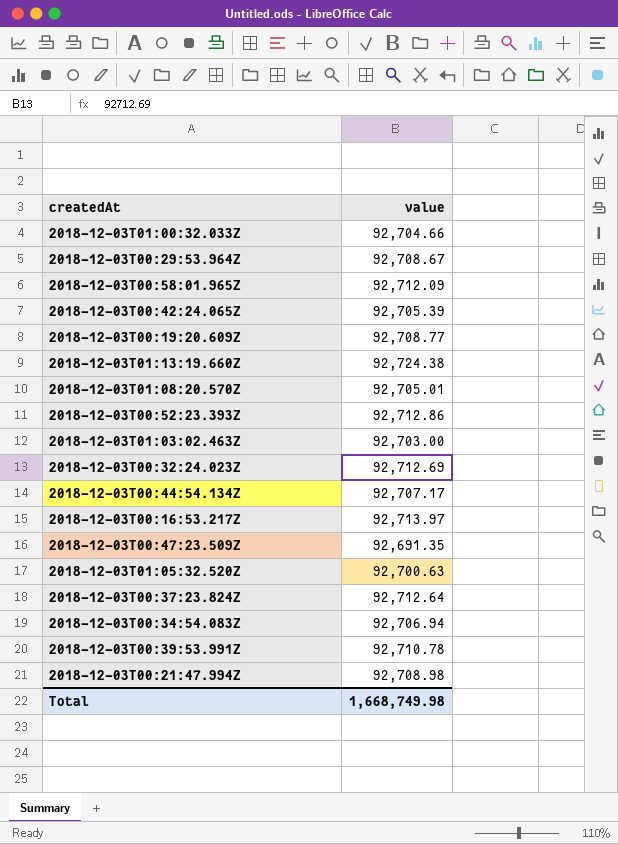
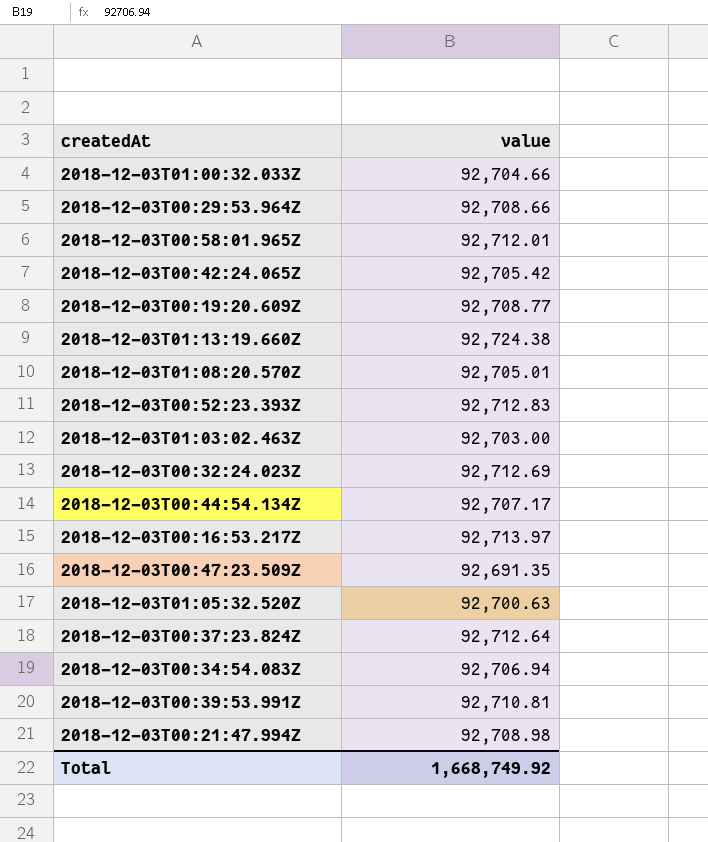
2018-12-03T00:29:53.964Z | value: 92,708.67 -> 92,708.66
2018-12-03T00:58:01.965Z | value: 92,712.09 -> 92,712.01
2018-12-03T00:42:24.065Z | value: 92,705.39 -> 92,705.42
2018-12-03T00:52:23.393Z | value: 92,712.86 -> 92,712.83
2018-12-03T00:39:53.991Z | value: 92,710.78 -> 92,710.81
Total | value: 1,668,749.98 -> 1,668,749.92

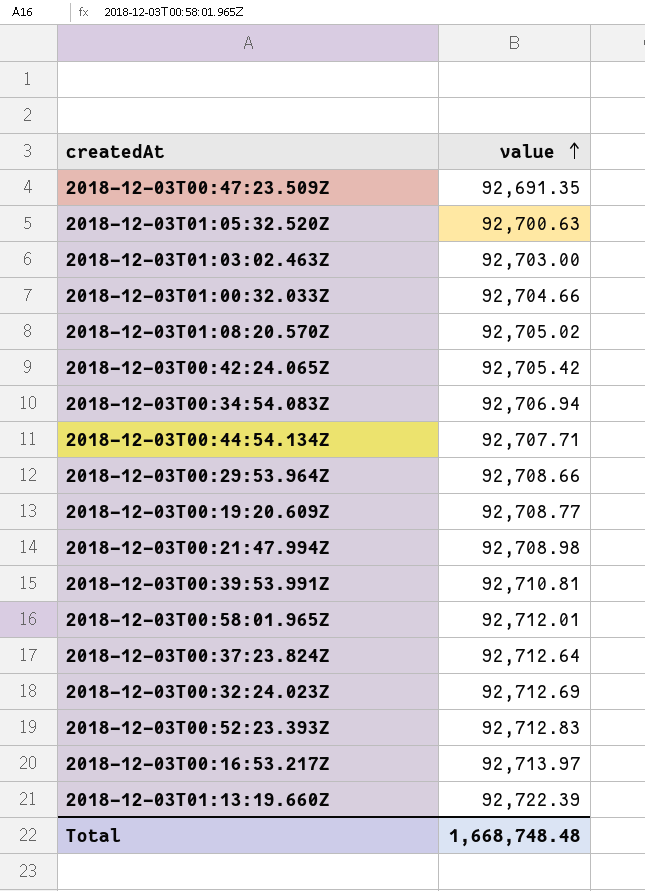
row order: none -> value ascending
2018-12-03T01:08:20.570Z | value: 92,705.01 -> 92,705.02
2018-12-03T00:44:54.134Z | value: 92,707.17 -> 92,707.71
2018-12-03T01:13:19.660Z | value: 92,724.38 -> 92,722.39
Total | value: 1,668,749.92 -> 1,668,748.48

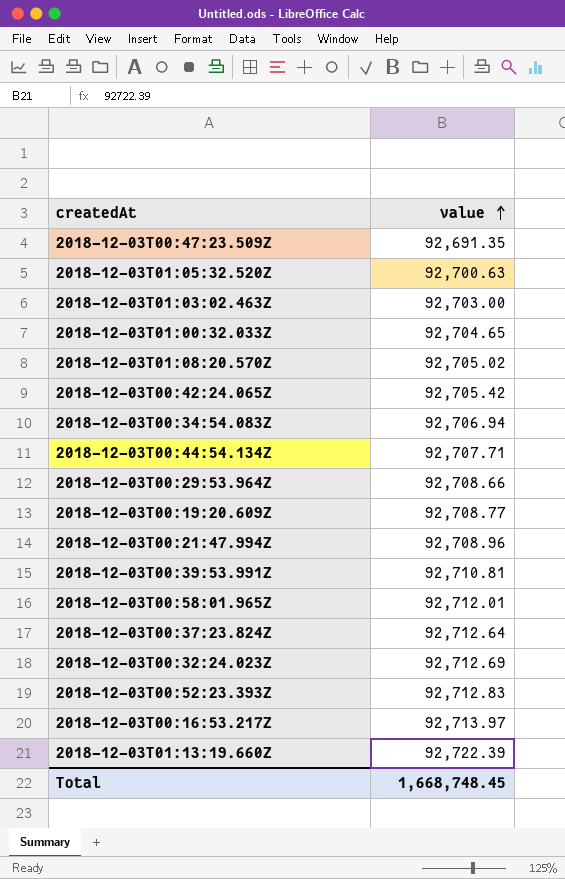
2018-12-03T01:00:32.033Z | value: 92,704.66 -> 92,704.65
2018-12-03T00:21:47.994Z | value: 92,708.98 -> 92,708.96
Total | value: 1,668,748.48 -> 1,668,748.45

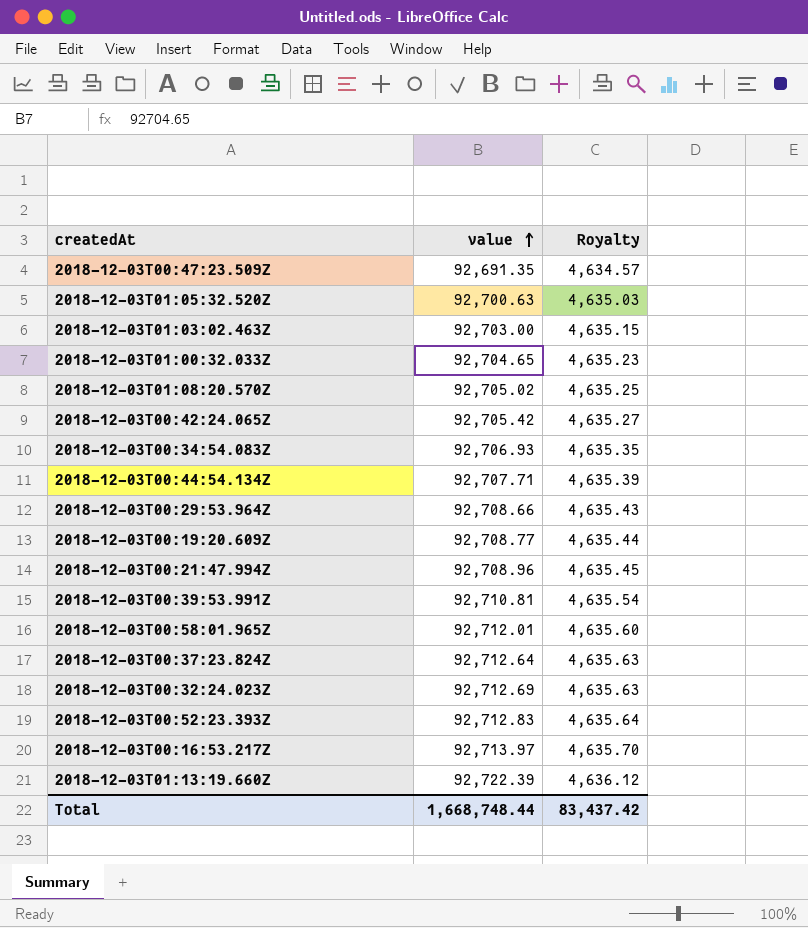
column Royalty | formula: none -> [value] * 0.05
2018-12-03T00:34:54.083Z | value: 92,706.94 -> 92,706.93
Total | value: 1,668,748.45 -> 1,668,748.44

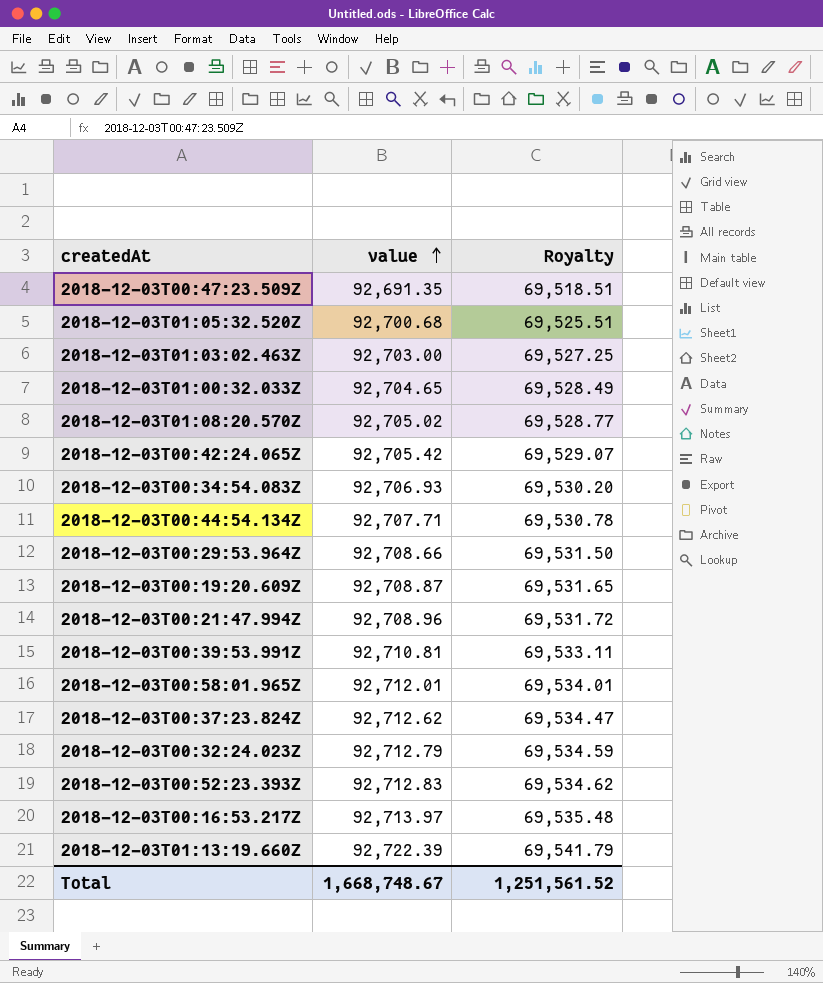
column Royalty | formula: [value] * 0.05 -> [value] * 0.75
2018-12-03T01:05:32.520Z | value: 92,700.63 -> 92,700.68
2018-12-03T00:19:20.609Z | value: 92,708.77 -> 92,708.87
2018-12-03T00:37:23.824Z | value: 92,712.64 -> 92,712.62
2018-12-03T00:32:24.023Z | value: 92,712.69 -> 92,712.79
Total | value: 1,668,748.44 -> 1,668,748.67
Total | Royalty: 83,437.42 -> 1,251,561.52

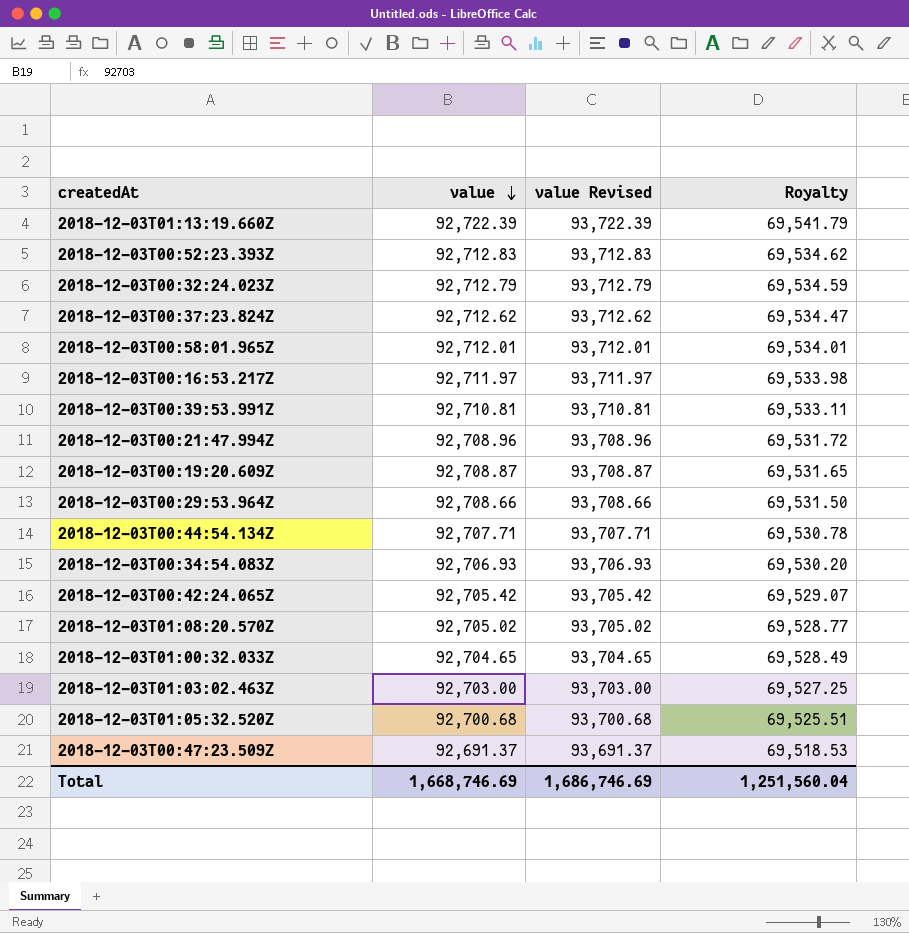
row order: value ascending -> value descending
column value Revised | formula: none -> [value] + 1000
2018-12-03T00:16:53.217Z | value: 92,713.97 -> 92,711.97
2018-12-03T00:16:53.217Z | Royalty: 69,535.48 -> 69,533.98
2018-12-03T00:47:23.509Z | value: 92,691.35 -> 92,691.37
2018-12-03T00:47:23.509Z | Royalty: 69,518.51 -> 69,518.53
Total | value: 1,668,748.67 -> 1,668,746.69
Total | Royalty: 1,251,561.52 -> 1,251,560.04

